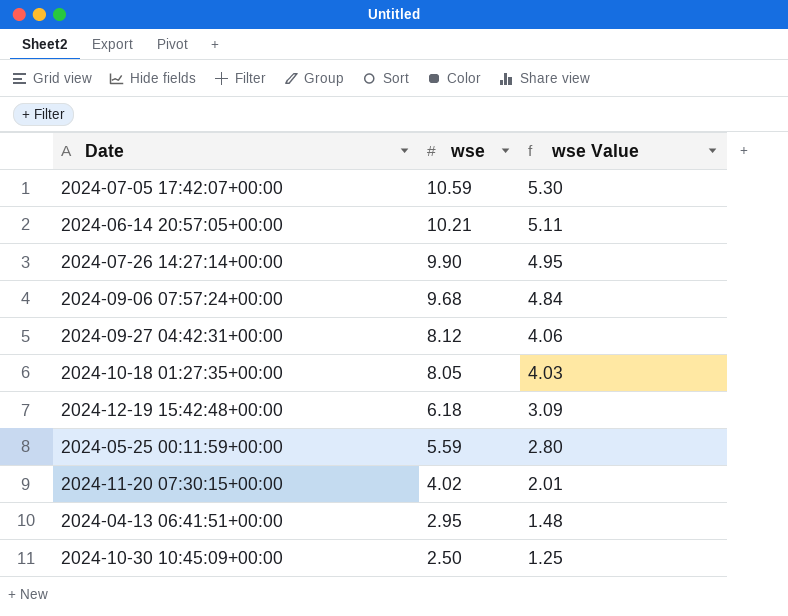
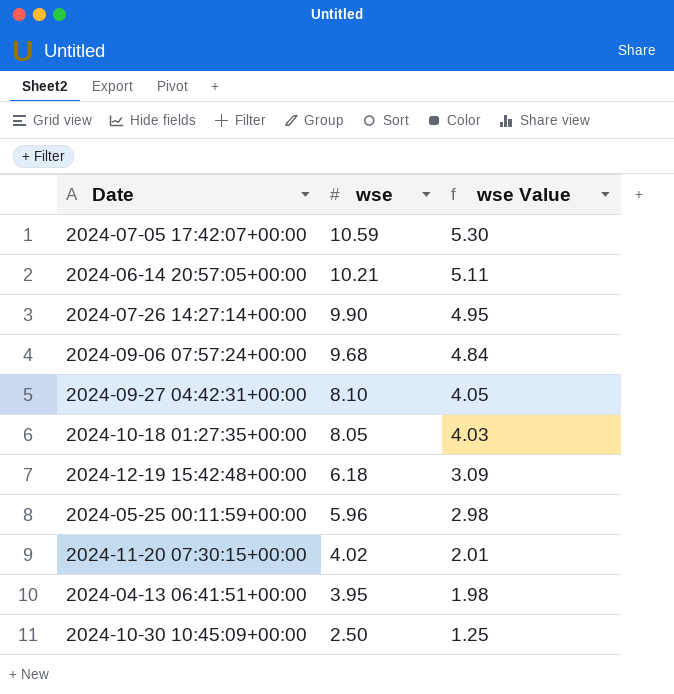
2024-09-27 04:42:31+00:00 | wse: 8.12 -> 8.10
2024-09-27 04:42:31+00:00 | wse Value: 4.06 -> 4.05
2024-05-25 00:11:59+00:00 | wse: 5.59 -> 5.96
2024-05-25 00:11:59+00:00 | wse Value: 2.80 -> 2.98
2024-04-13 06:41:51+00:00 | wse: 2.95 -> 3.95
2024-04-13 06:41:51+00:00 | wse Value: 1.48 -> 1.98

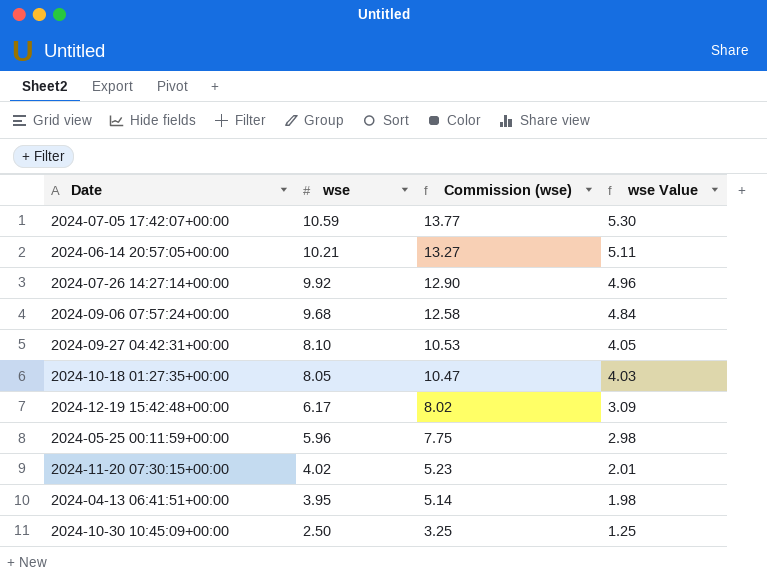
column Commission (wse) | formula: none -> [wse] * 1.3
2024-07-26 14:27:14+00:00 | wse: 9.90 -> 9.92
2024-07-26 14:27:14+00:00 | wse Value: 4.95 -> 4.96
2024-12-19 15:42:48+00:00 | wse: 6.18 -> 6.17

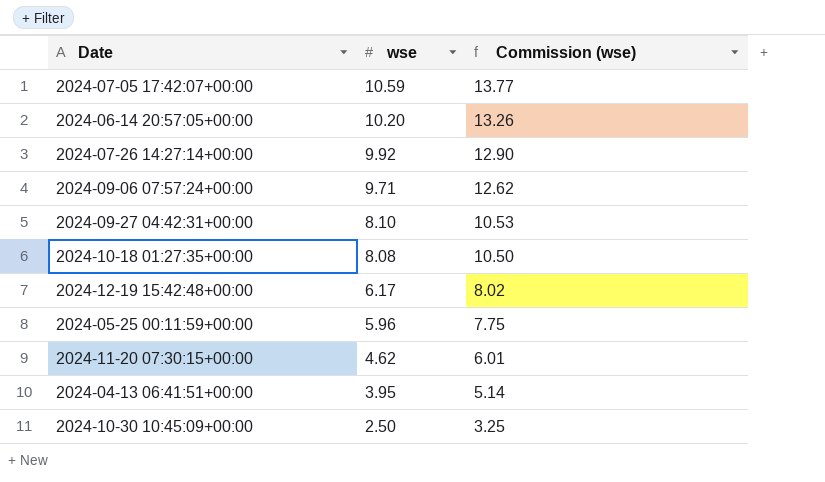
column wse Value | formula: [wse] * 0.5 -> none
2024-06-14 20:57:05+00:00 | wse: 10.21 -> 10.20
2024-06-14 20:57:05+00:00 | Commission (wse): 13.27 -> 13.26
2024-09-06 07:57:24+00:00 | wse: 9.68 -> 9.71
2024-09-06 07:57:24+00:00 | Commission (wse): 12.58 -> 12.62
2024-10-18 01:27:35+00:00 | wse: 8.05 -> 8.08
2024-10-18 01:27:35+00:00 | Commission (wse): 10.47 -> 10.50
2024-11-20 07:30:15+00:00 | wse: 4.02 -> 4.62
2024-11-20 07:30:15+00:00 | Commission (wse): 5.23 -> 6.01

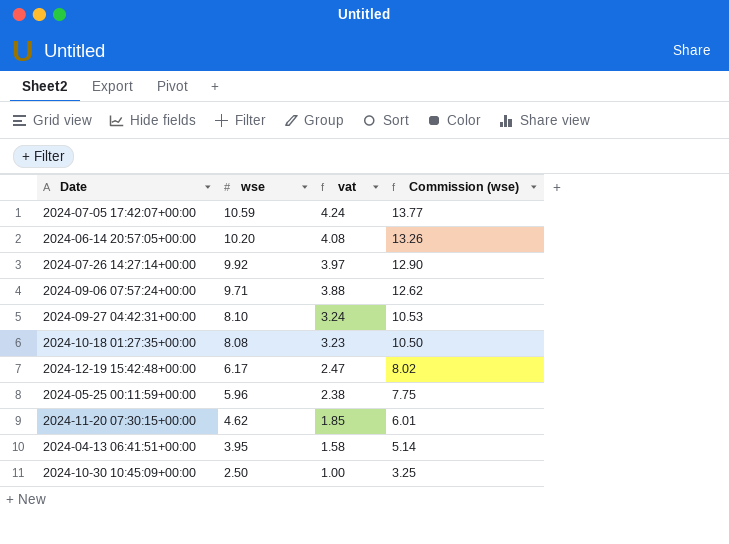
column vat | formula: none -> [wse] * 0.4

